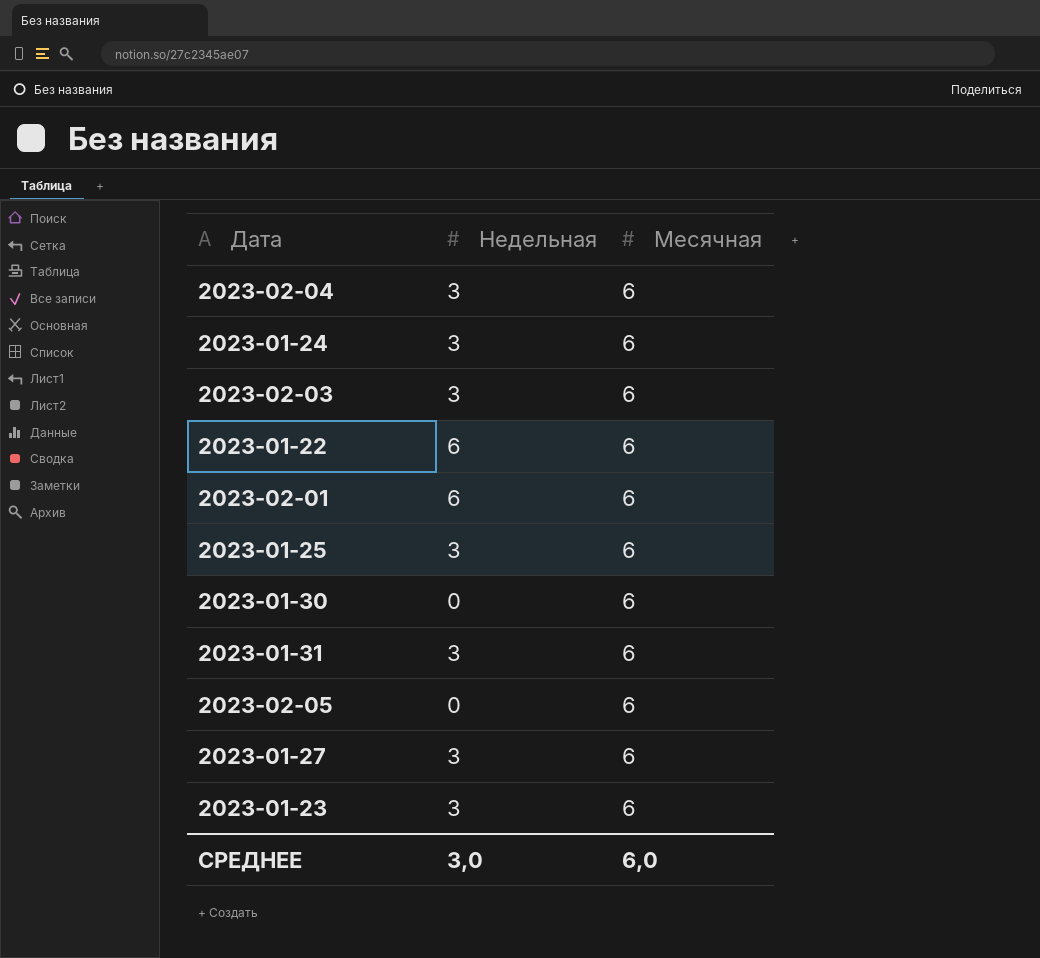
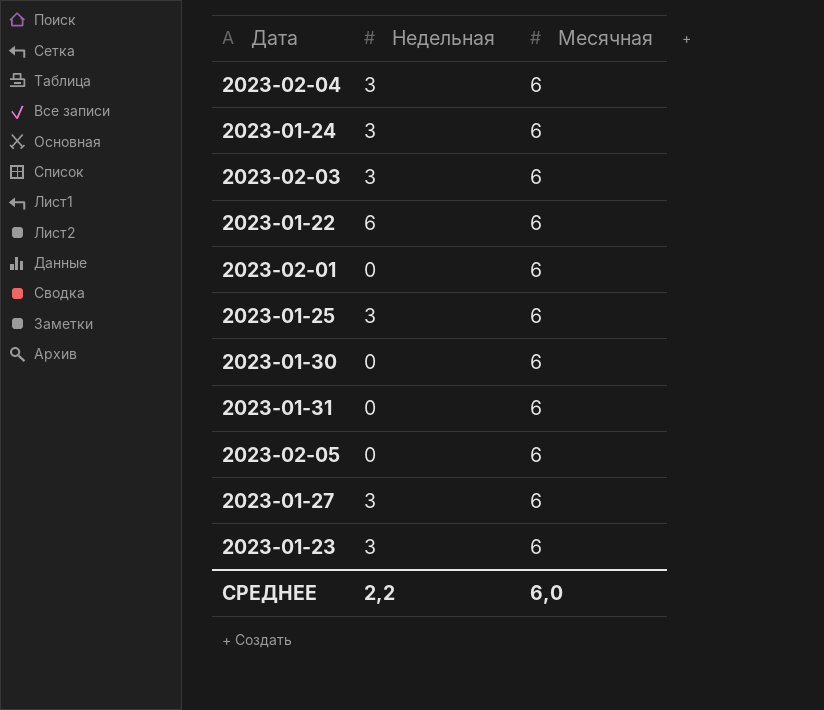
2023-02-01 | Недельная: 6 -> 0
2023-01-31 | Недельная: 3 -> 0
СРЕДНЕЕ | Недельная: 3,0 -> 2,2

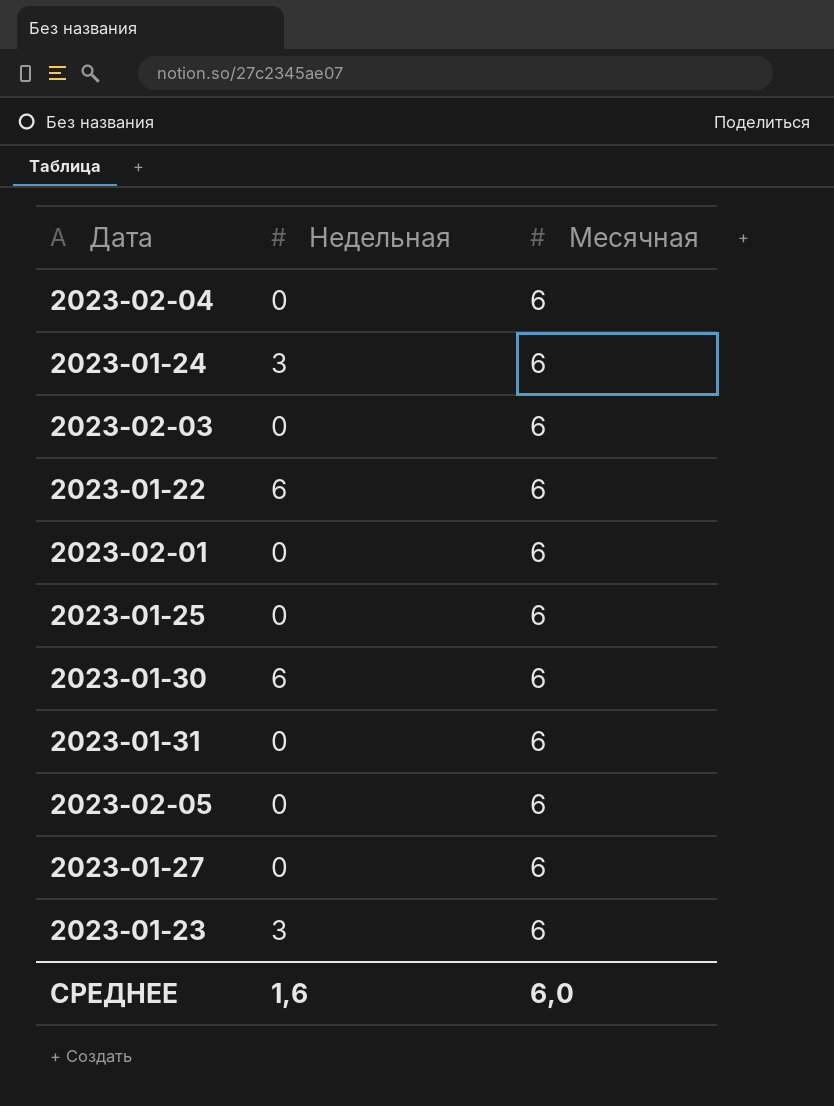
2023-02-04 | Недельная: 3 -> 0
2023-02-03 | Недельная: 3 -> 0
2023-01-25 | Недельная: 3 -> 0
2023-01-30 | Недельная: 0 -> 6
2023-01-27 | Недельная: 3 -> 0
СРЕДНЕЕ | Недельная: 2,2 -> 1,6

